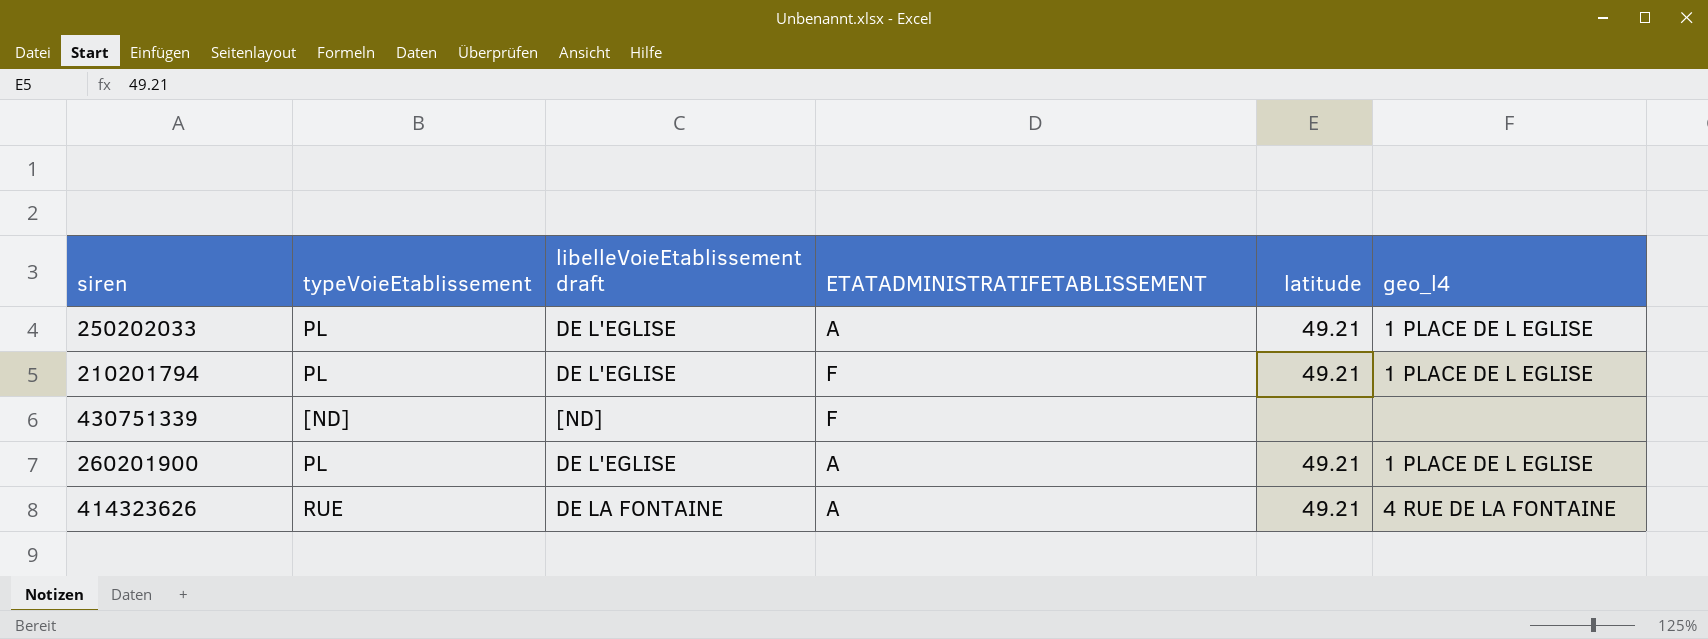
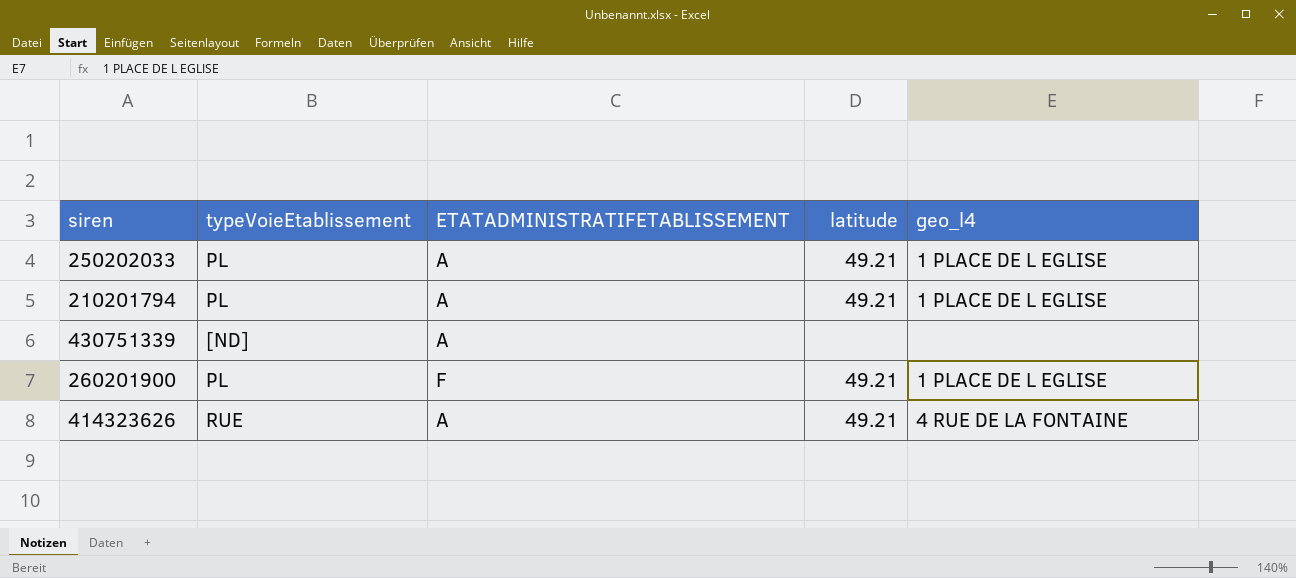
column libelleVoieEtablissement draft | position: 3 -> none
210201794 | ETATADMINISTRATIFETABLISSEMENT: F -> A
430751339 | ETATADMINISTRATIFETABLISSEMENT: F -> A
260201900 | ETATADMINISTRATIFETABLISSEMENT: A -> F

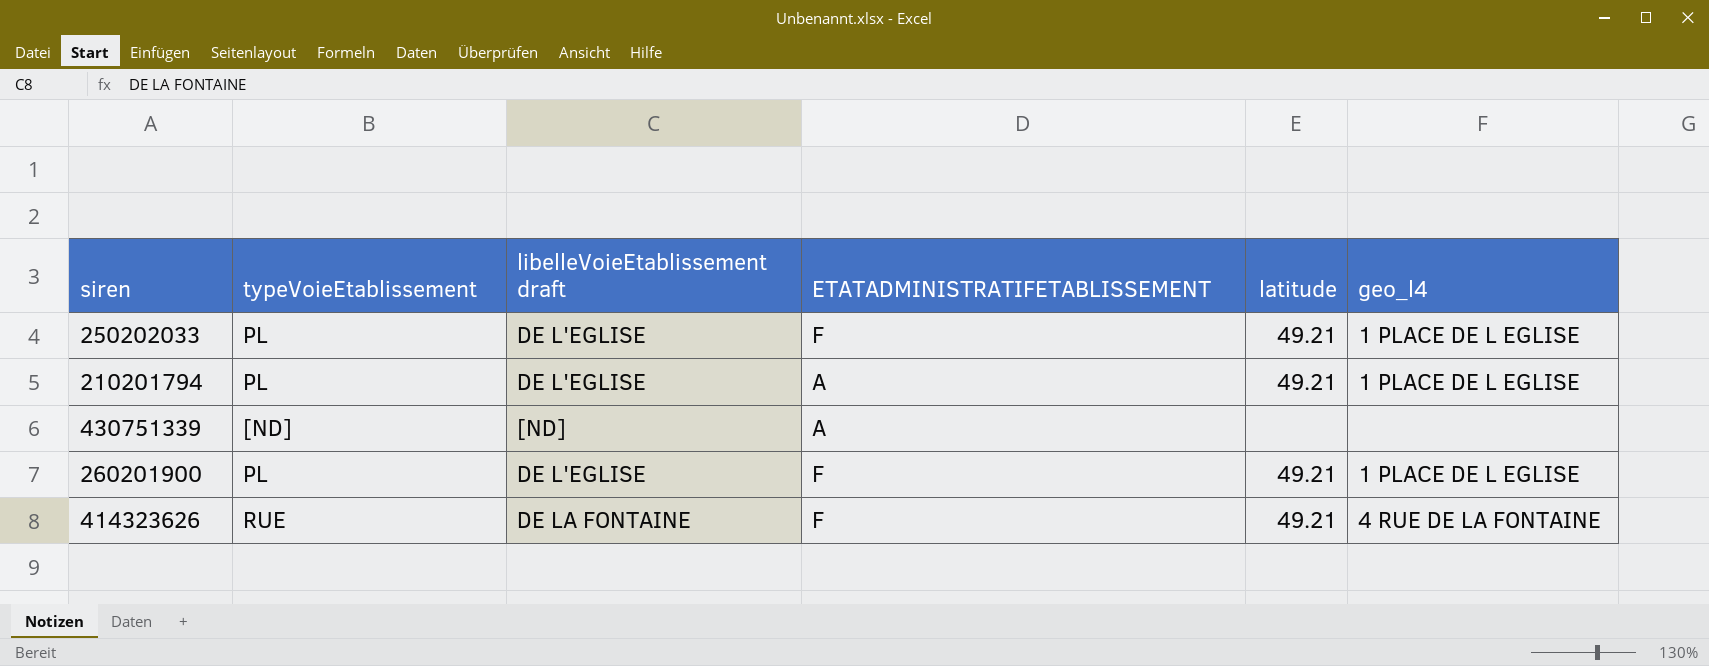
column libelleVoieEtablissement draft | position: none -> 3
250202033 | ETATADMINISTRATIFETABLISSEMENT: A -> F
414323626 | ETATADMINISTRATIFETABLISSEMENT: A -> F

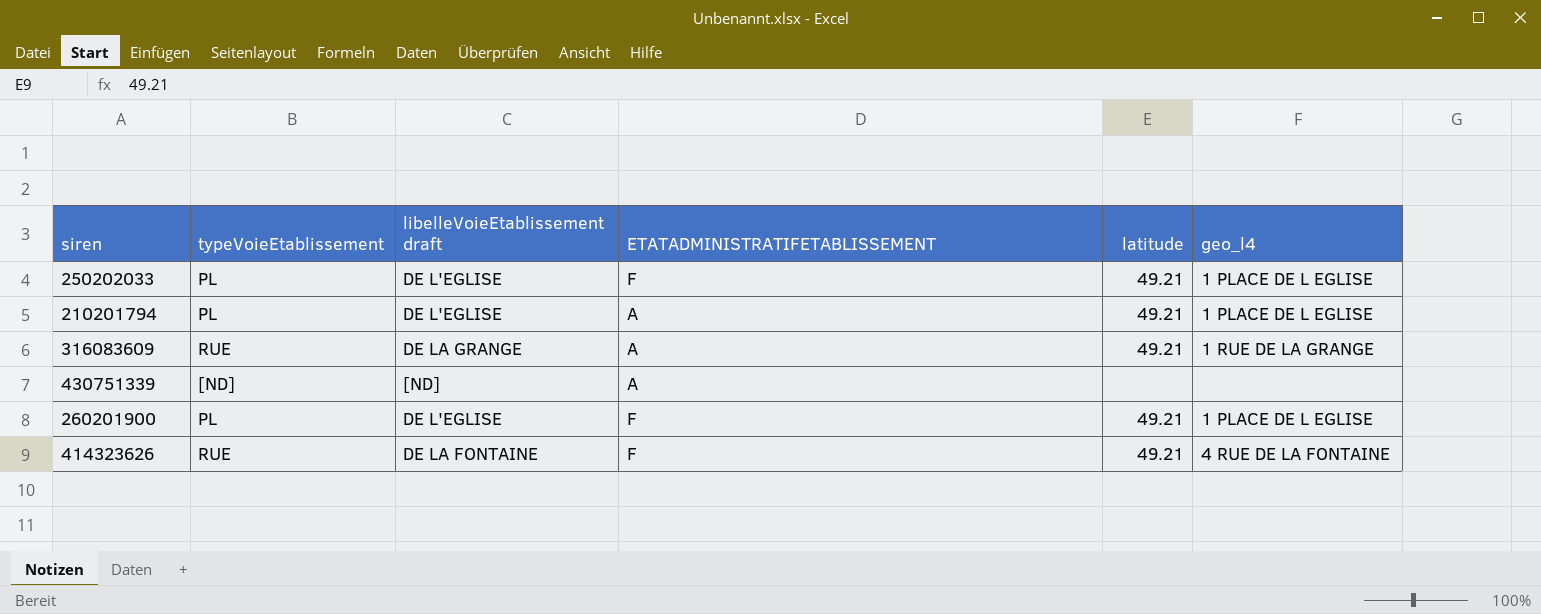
row 316083609: none -> RUE | DE LA GRANGE | A | 49.21 | 1 RUE DE LA GRANGE

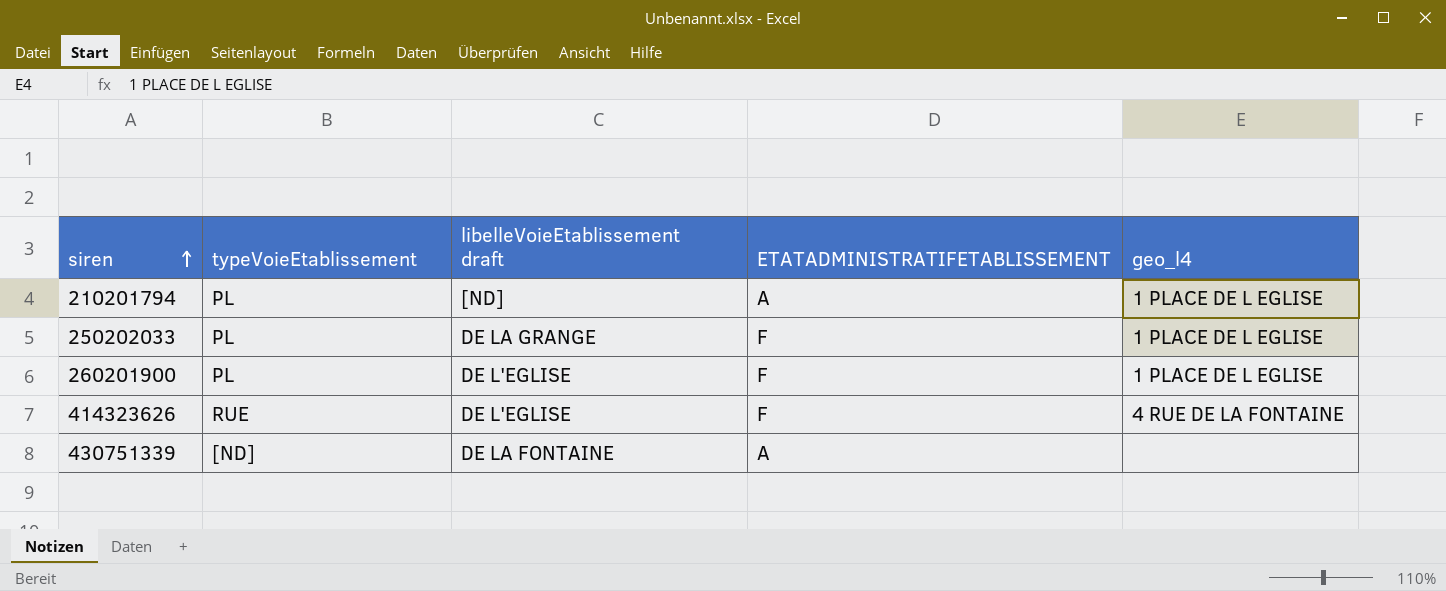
row order: none -> siren ascending
column latitude | position: 5 -> none
row 316083609: RUE | DE LA GRANGE | A | 49.21 | 1 RUE DE LA GRANGE -> none
210201794 | libelleVoieEtablissement draft: DE L'EGLISE -> [ND]
250202033 | libelleVoieEtablissement draft: DE L'EGLISE -> DE LA GRANGE
414323626 | libelleVoieEtablissement draft: DE LA FONTAINE -> DE L'EGLISE
430751339 | libelleVoieEtablissement draft: [ND] -> DE LA FONTAINE

